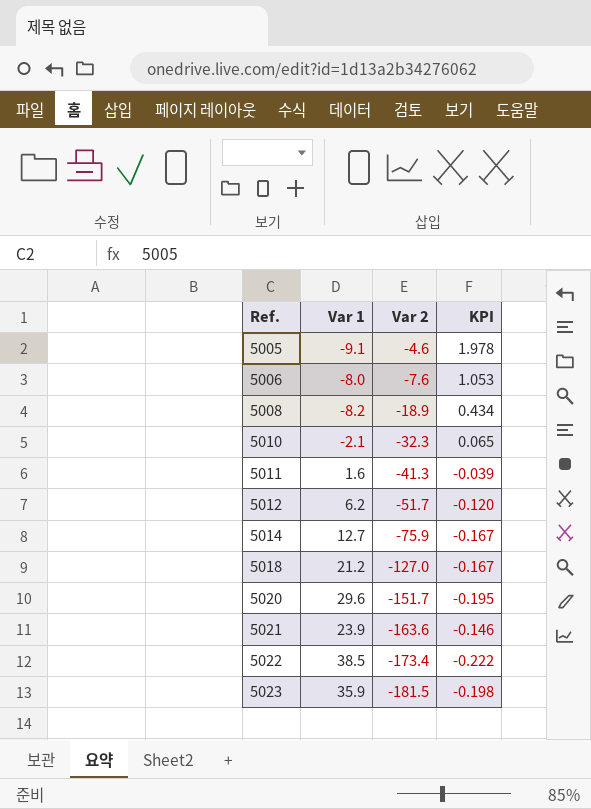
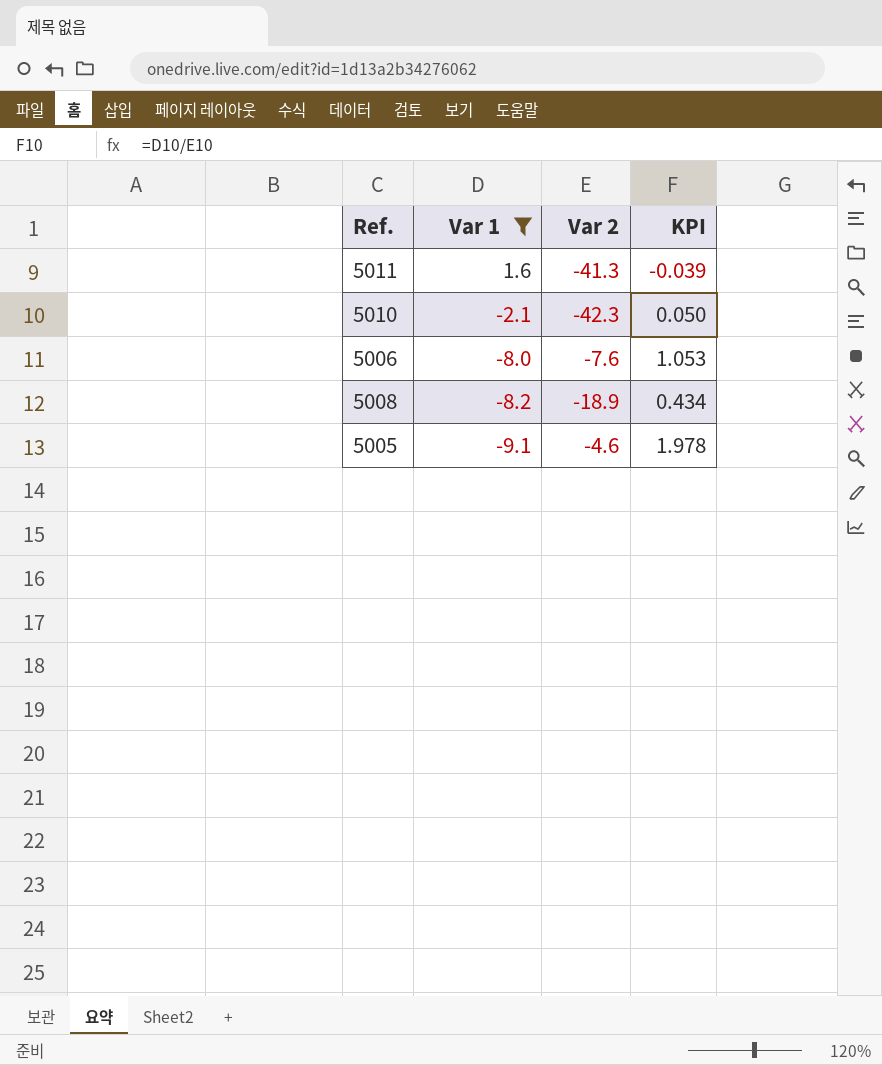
filter: none -> Var 1 <= 1.6
row order: Ref. ascending -> Var 1 descending
5010 | Var 2: -32.3 -> -42.3
5010 | KPI: 0.065 -> 0.050

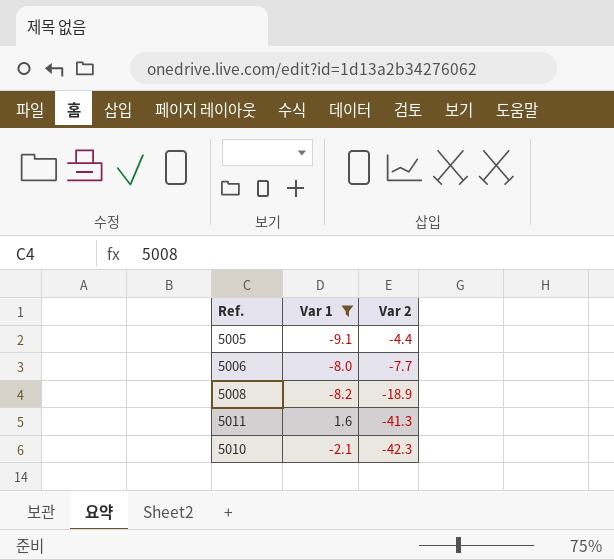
row order: Var 1 descending -> Var 2 descending
column KPI | formula: [Var 1] / [Var 2] -> none
5005 | Var 2: -4.6 -> -4.4
5006 | Var 2: -7.6 -> -7.7

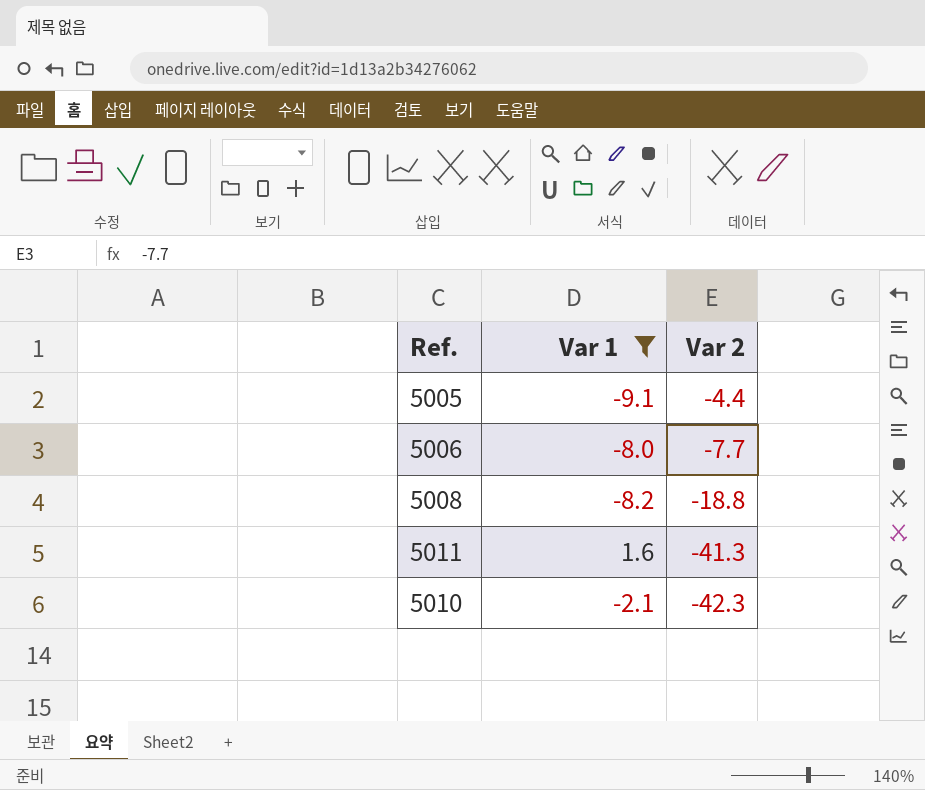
5008 | Var 2: -18.9 -> -18.8

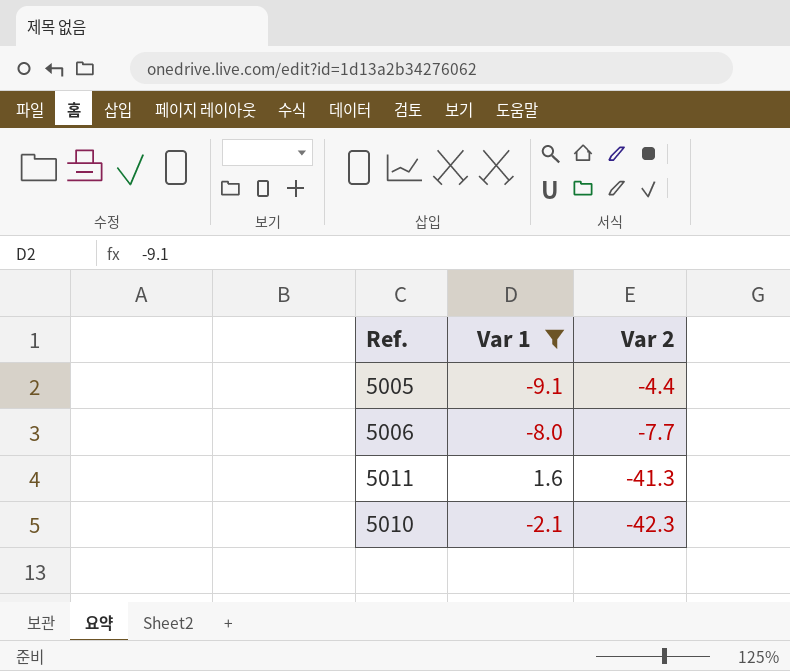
row 5008: -8.2 | -18.8 -> none

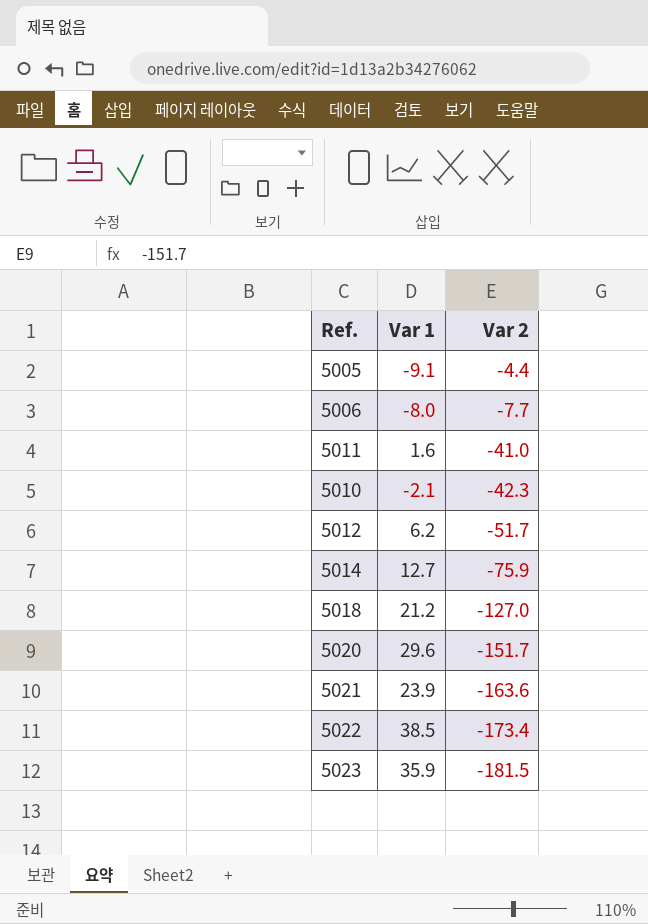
filter: Var 1 <= 1.6 -> none
5011 | Var 2: -41.3 -> -41.0

